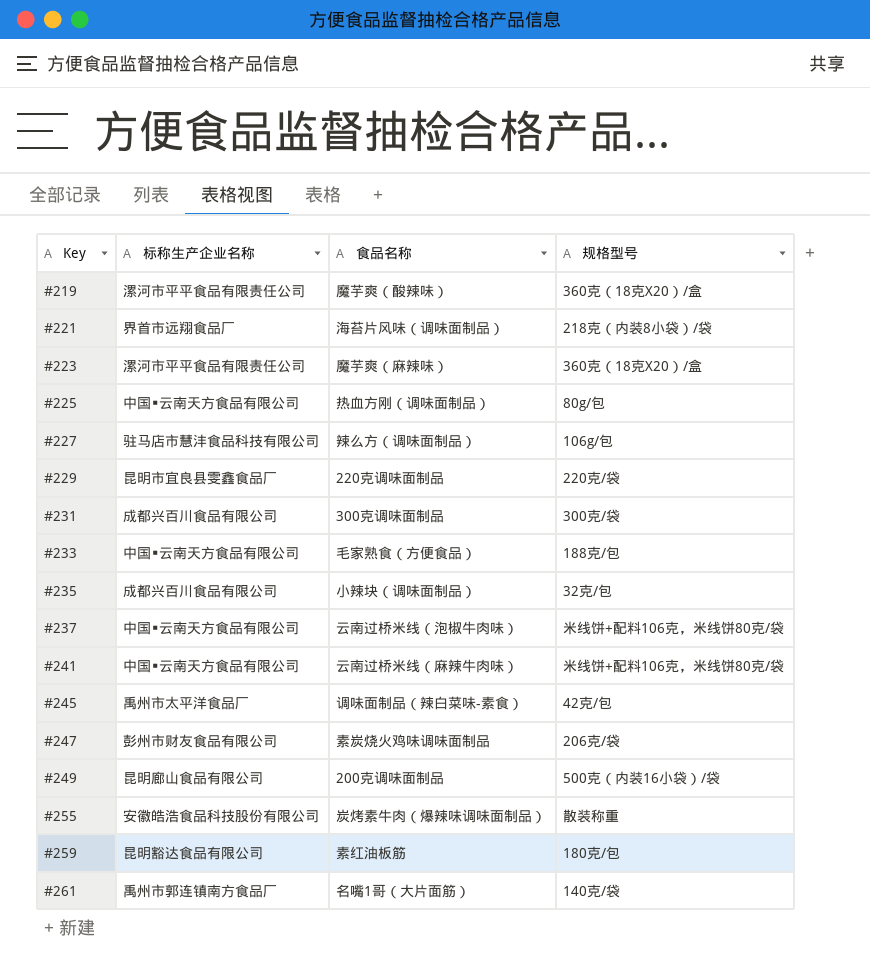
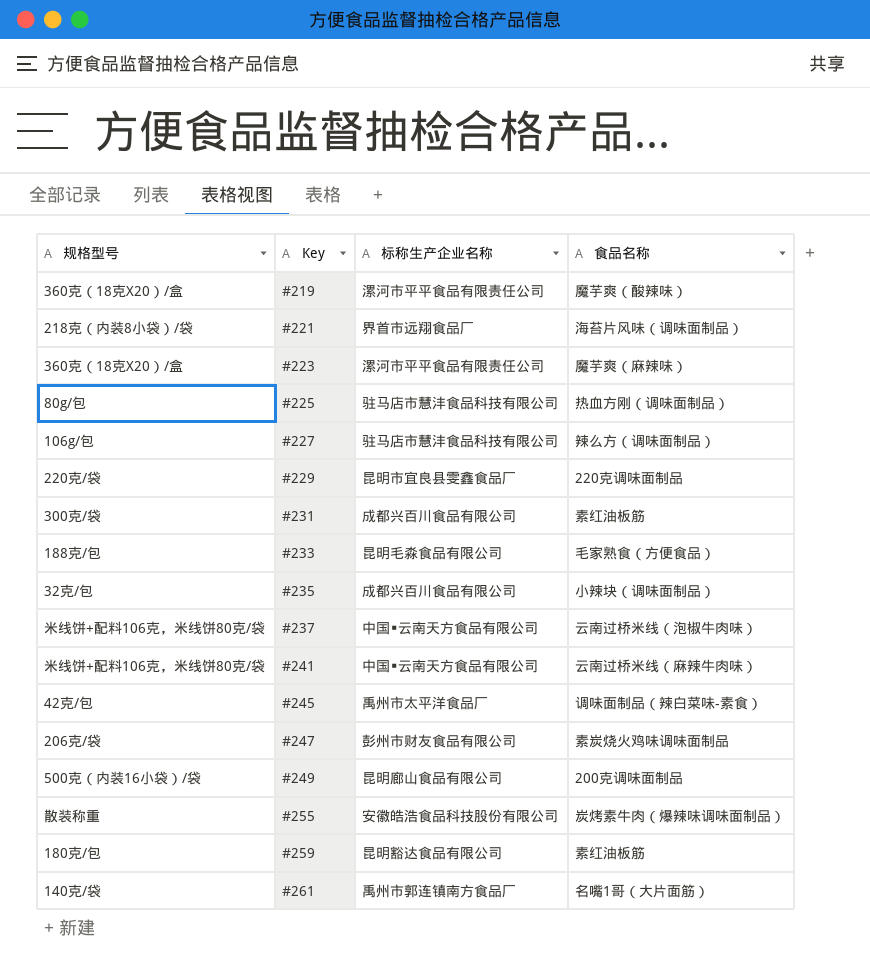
column 规格型号 | position: 4 -> 1
#225 | 标称生产企业名称: 中国▪云南天方食品有限公司 -> 驻马店市慧沣食品科技有限公司
#231 | 食品名称: 300克调味面制品 -> 素红油板筋
#233 | 标称生产企业名称: 中国▪云南天方食品有限公司 -> 昆明毛淼食品有限公司

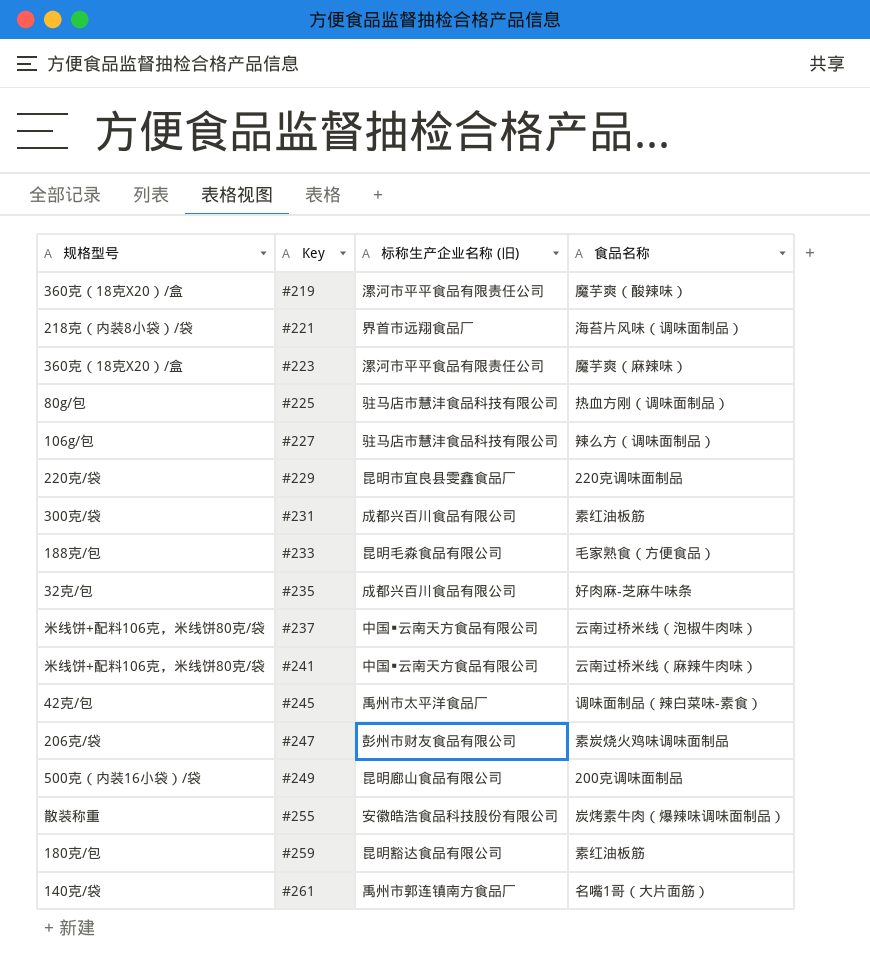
column name: 标称生产企业名称 -> 标称生产企业名称 (旧)
#235 | 食品名称: 小辣块（调味面制品） -> 好肉麻-芝麻牛味条

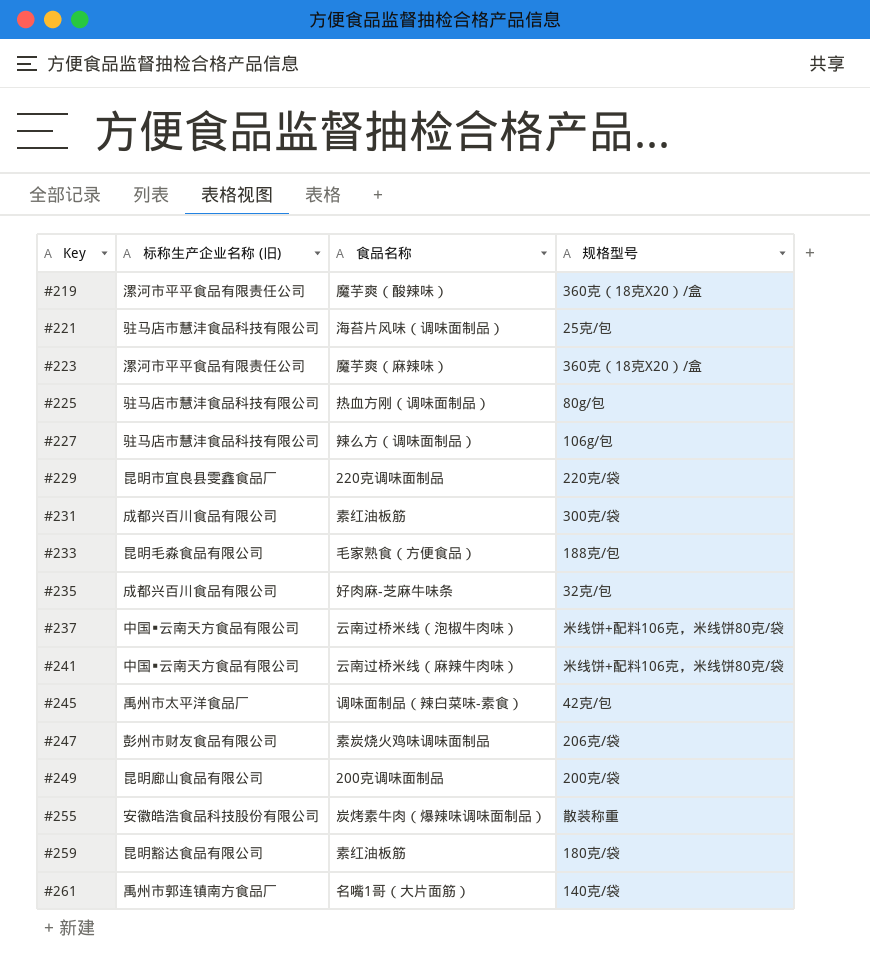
column 规格型号 | position: 1 -> 4
#221 | 标称生产企业名称 (旧): 界首市远翔食品厂 -> 驻马店市慧沣食品科技有限公司
#221 | 规格型号: 218克（内装8小袋）/袋 -> 25克/包
#249 | 规格型号: 500克（内装16小袋）/袋 -> 200克/袋
#259 | 规格型号: 180克/包 -> 180克/袋

